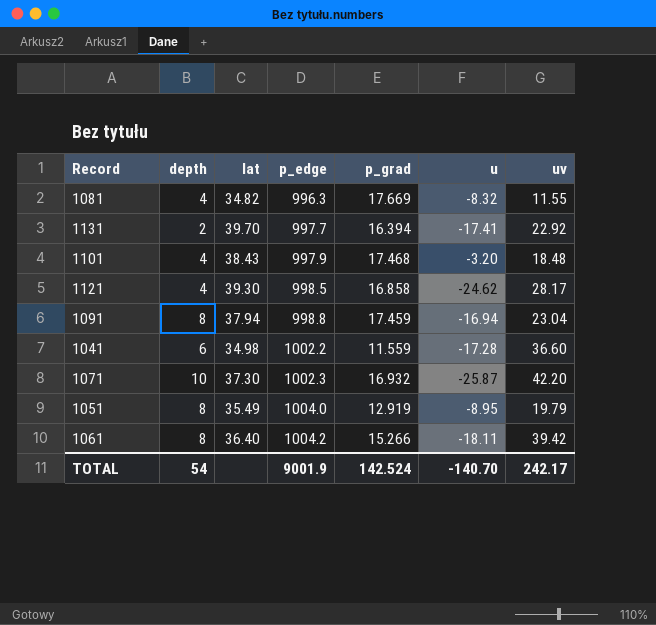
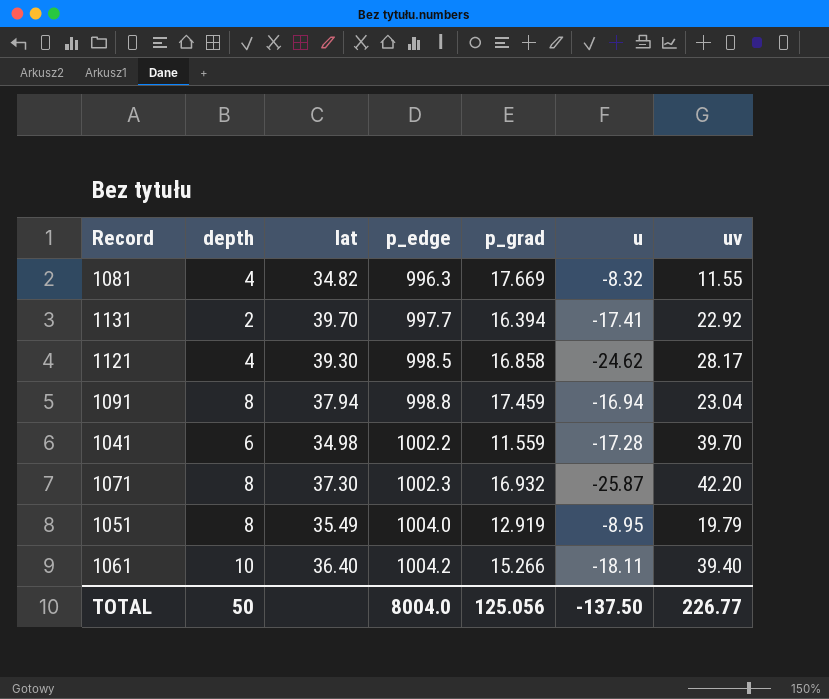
row 1101: 4 | 38.43 | 997.9 | 17.468 | -3.20 | 18.48 -> none
1041 | uv: 36.60 -> 39.70
1071 | depth: 10 -> 8
1061 | depth: 8 -> 10
1061 | uv: 39.42 -> 39.40
TOTAL | depth: 54 -> 50
TOTAL | p_edge: 9001.9 -> 8004.0
TOTAL | p_grad: 142.524 -> 125.056
TOTAL | u: -140.70 -> -137.50
TOTAL | uv: 242.17 -> 226.77

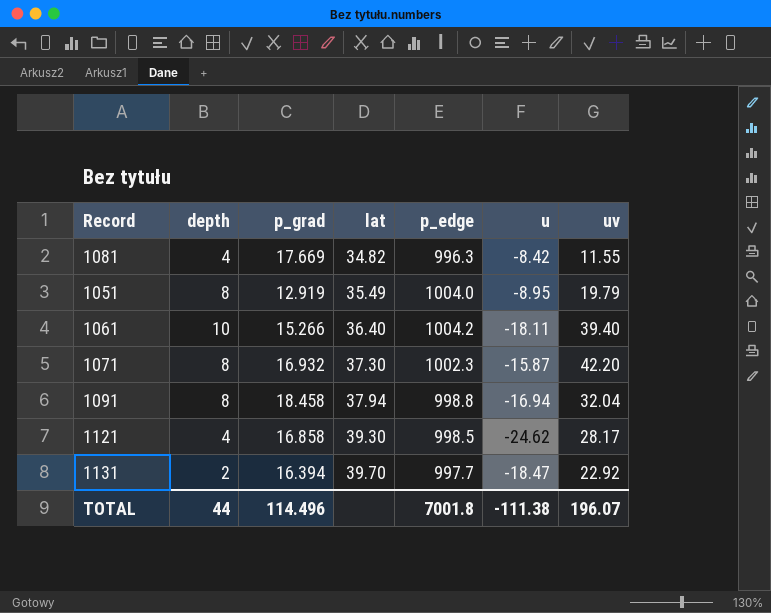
row order: p_edge ascending -> lat ascending
column p_grad | position: 5 -> 3
row 1041: 6 | 34.98 | 1002.2 | 11.559 | -17.28 | 39.70 -> none
1081 | u: -8.32 -> -8.42
1071 | u: -25.87 -> -15.87
1091 | p_grad: 17.459 -> 18.458
1091 | uv: 23.04 -> 32.04
1131 | u: -17.41 -> -18.47
TOTAL | depth: 50 -> 44
TOTAL | p_grad: 125.056 -> 114.496
TOTAL | p_edge: 8004.0 -> 7001.8
TOTAL | u: -137.50 -> -111.38
TOTAL | uv: 226.77 -> 196.07

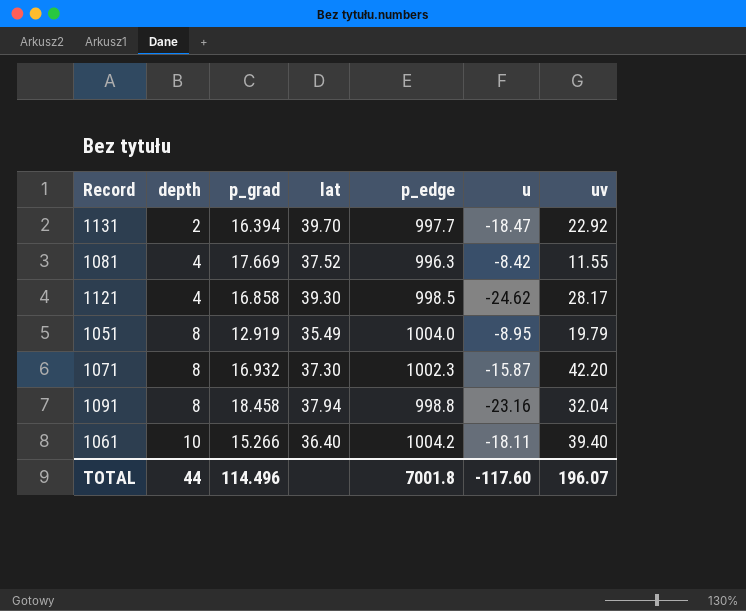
row order: lat ascending -> depth ascending
1081 | lat: 34.82 -> 37.52
1091 | u: -16.94 -> -23.16
TOTAL | u: -111.38 -> -117.60

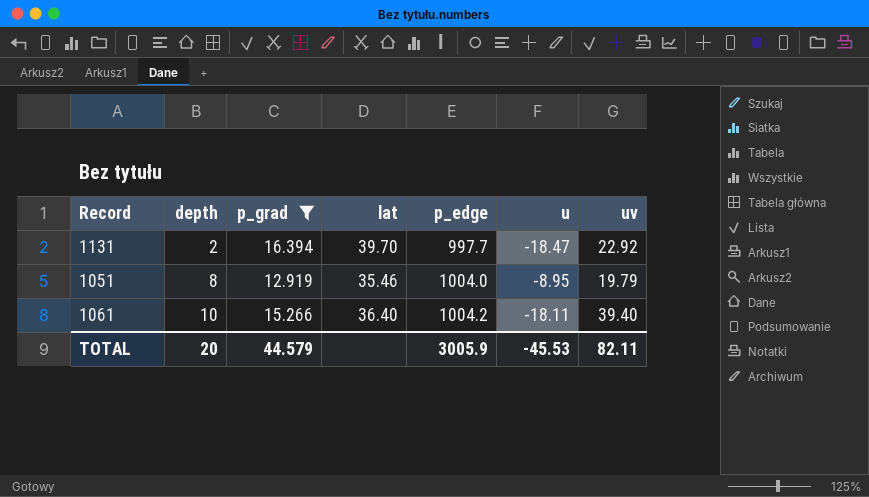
filter: none -> p_grad <= 16.394
1051 | lat: 35.49 -> 35.46
TOTAL | depth: 44 -> 20
TOTAL | p_grad: 114.496 -> 44.579
TOTAL | p_edge: 7001.8 -> 3005.9
TOTAL | u: -117.60 -> -45.53
TOTAL | uv: 196.07 -> 82.11

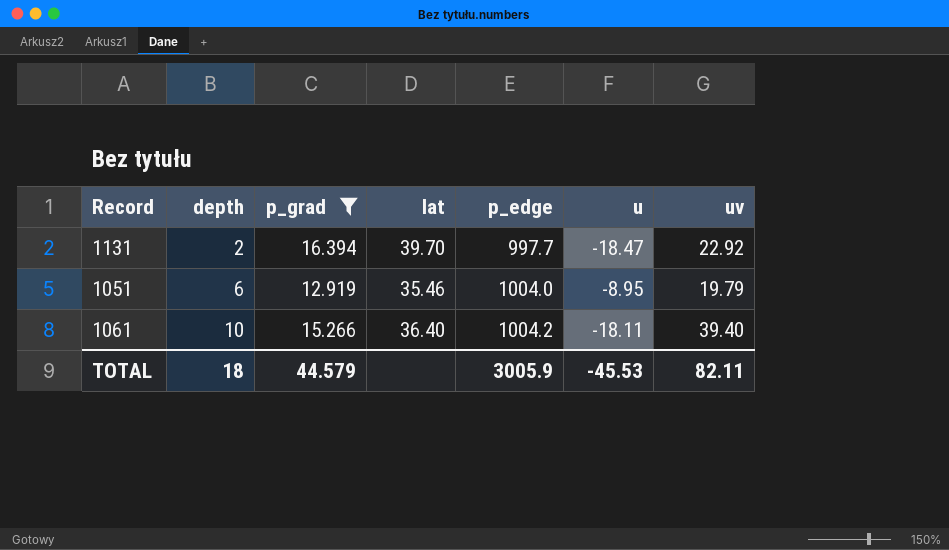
1051 | depth: 8 -> 6
TOTAL | depth: 20 -> 18

